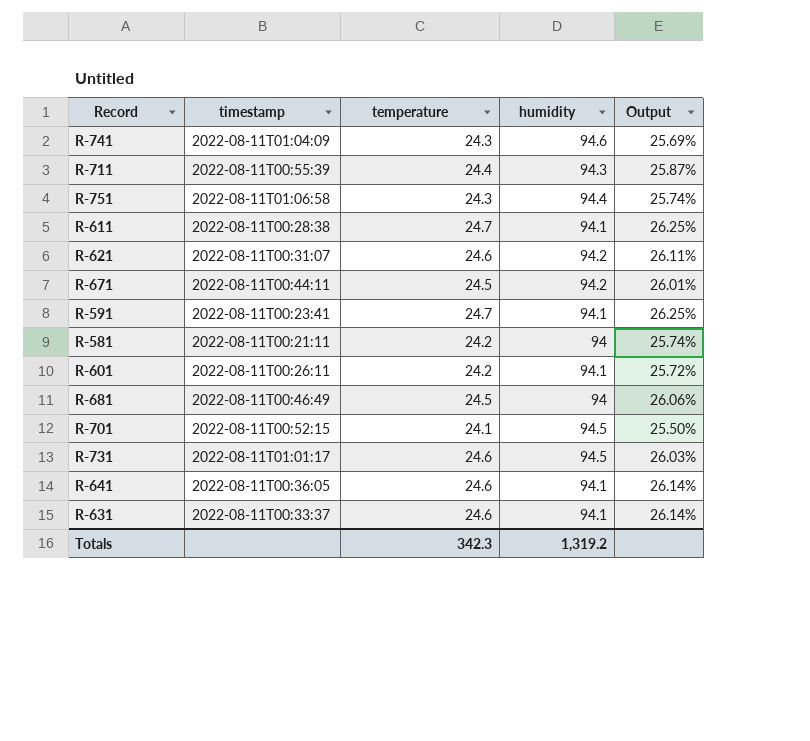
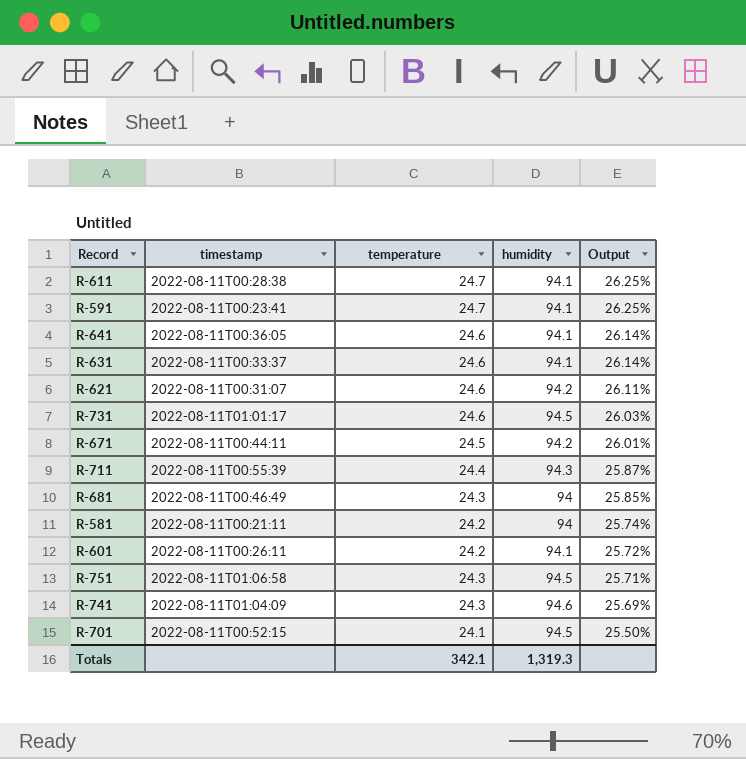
row order: none -> Output descending
R-681 | temperature: 24.5 -> 24.3
R-681 | Output: 26.06% -> 25.85%
R-751 | humidity: 94.4 -> 94.5
R-751 | Output: 25.74% -> 25.71%
Totals | temperature: 342.3 -> 342.1
Totals | humidity: 1,319.2 -> 1,319.3

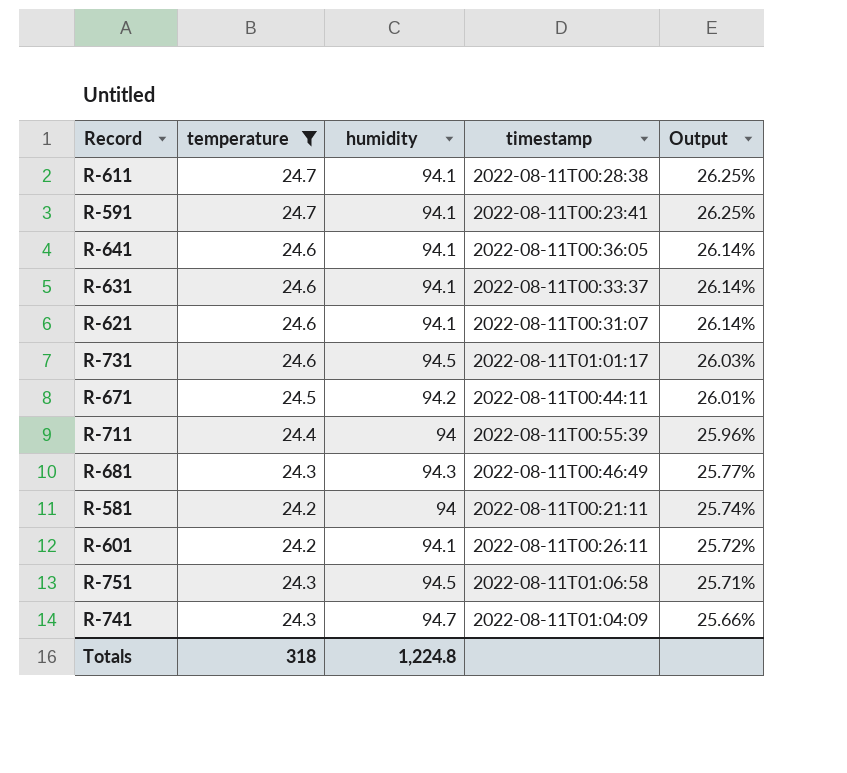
filter: none -> temperature != 24.1
column timestamp | position: 2 -> 4
R-621 | humidity: 94.2 -> 94.1
R-621 | Output: 26.11% -> 26.14%
R-711 | humidity: 94.3 -> 94
R-711 | Output: 25.87% -> 25.96%
R-681 | humidity: 94 -> 94.3
R-681 | Output: 25.85% -> 25.77%
R-741 | humidity: 94.6 -> 94.7
R-741 | Output: 25.69% -> 25.66%
Totals | temperature: 342.1 -> 318
Totals | humidity: 1,319.3 -> 1,224.8

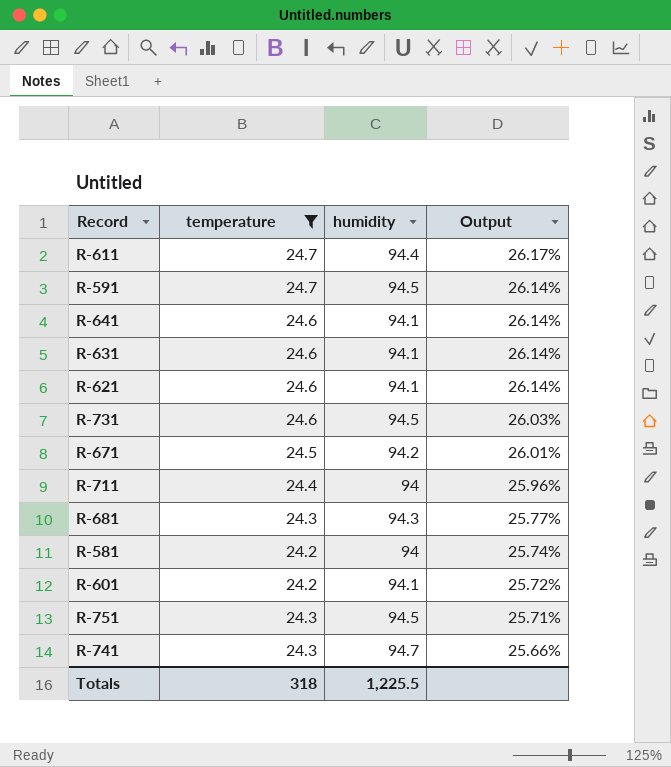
column timestamp | position: 4 -> none
R-611 | humidity: 94.1 -> 94.4
R-611 | Output: 26.25% -> 26.17%
R-591 | humidity: 94.1 -> 94.5
R-591 | Output: 26.25% -> 26.14%
Totals | humidity: 1,224.8 -> 1,225.5

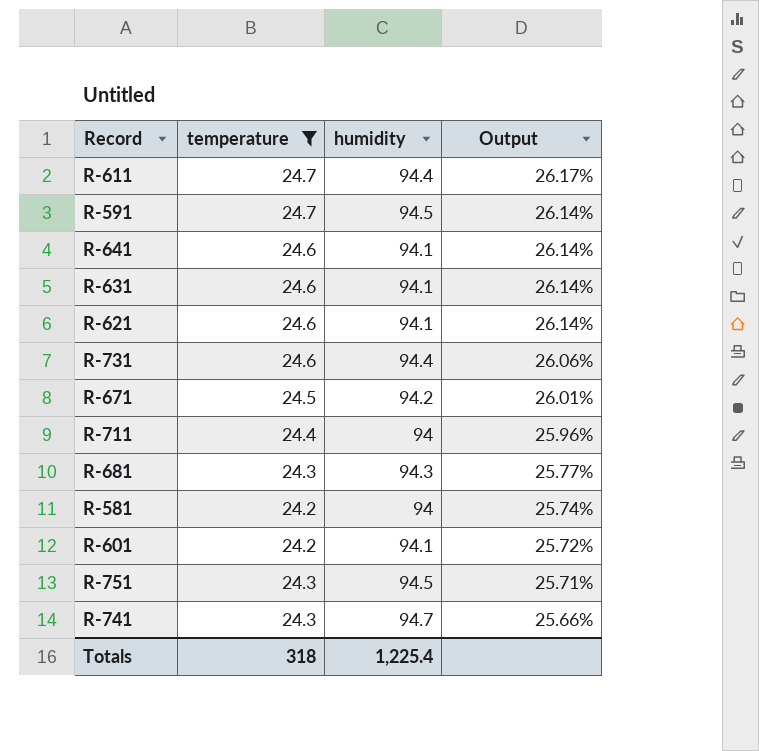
R-731 | humidity: 94.5 -> 94.4
R-731 | Output: 26.03% -> 26.06%
Totals | humidity: 1,225.5 -> 1,225.4

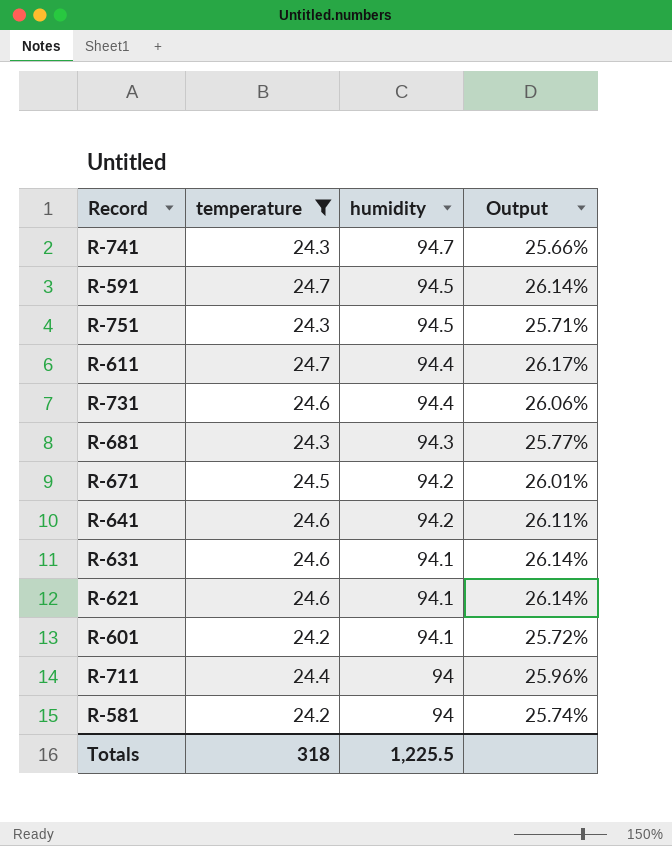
row order: Output descending -> humidity descending
R-641 | humidity: 94.1 -> 94.2
R-641 | Output: 26.14% -> 26.11%
Totals | humidity: 1,225.4 -> 1,225.5

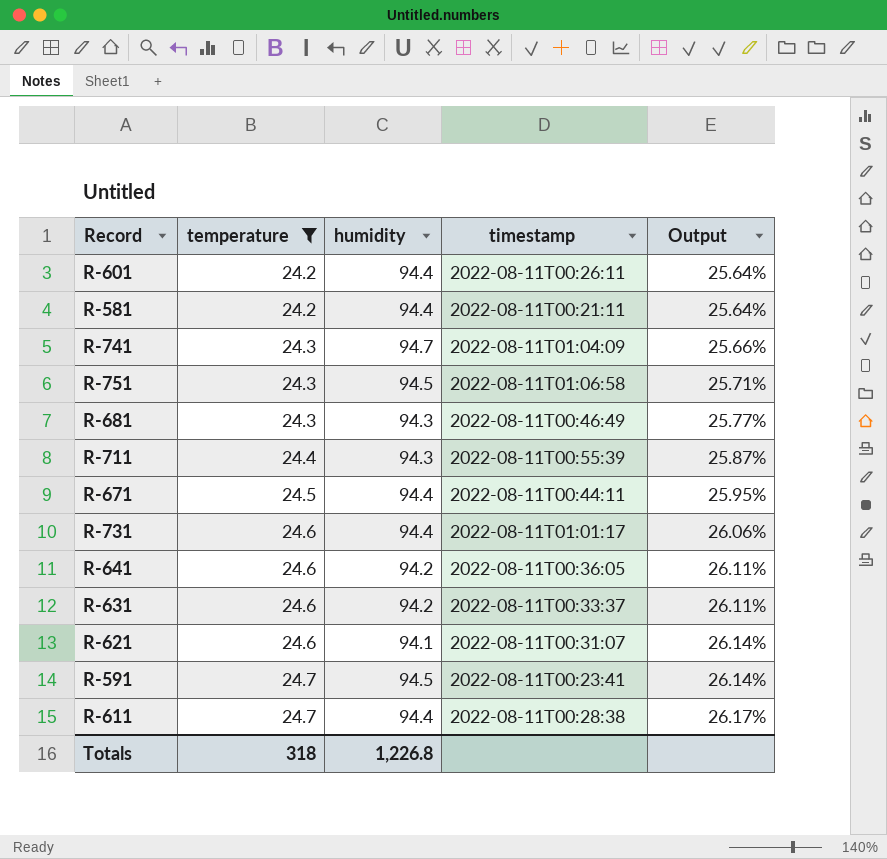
row order: humidity descending -> temperature ascending
column timestamp | position: none -> 4
R-601 | humidity: 94.1 -> 94.4
R-601 | Output: 25.72% -> 25.64%
R-581 | humidity: 94 -> 94.4
R-581 | Output: 25.74% -> 25.64%
R-711 | humidity: 94 -> 94.3
R-711 | Output: 25.96% -> 25.87%
R-671 | humidity: 94.2 -> 94.4
R-671 | Output: 26.01% -> 25.95%
R-631 | humidity: 94.1 -> 94.2
R-631 | Output: 26.14% -> 26.11%
Totals | humidity: 1,225.5 -> 1,226.8

